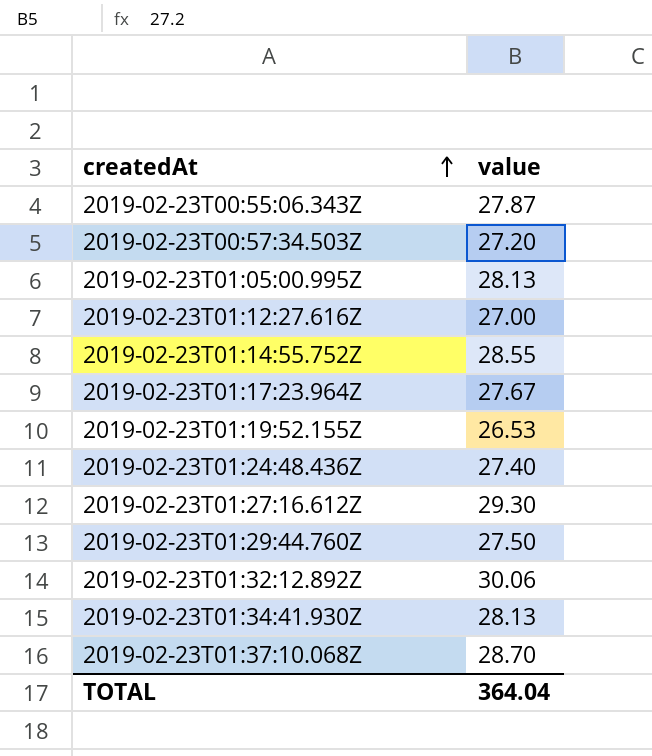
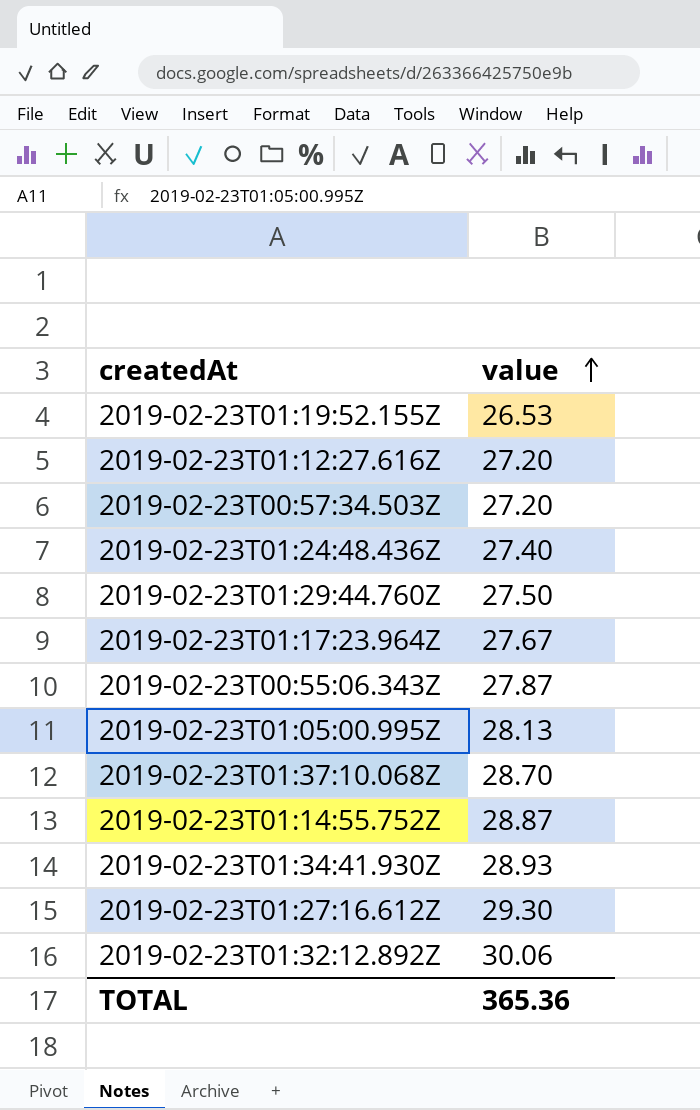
row order: createdAt ascending -> value ascending
2019-02-23T01:12:27.616Z | value: 27.00 -> 27.20
2019-02-23T01:14:55.752Z | value: 28.55 -> 28.87
2019-02-23T01:34:41.930Z | value: 28.13 -> 28.93
TOTAL | value: 364.04 -> 365.36

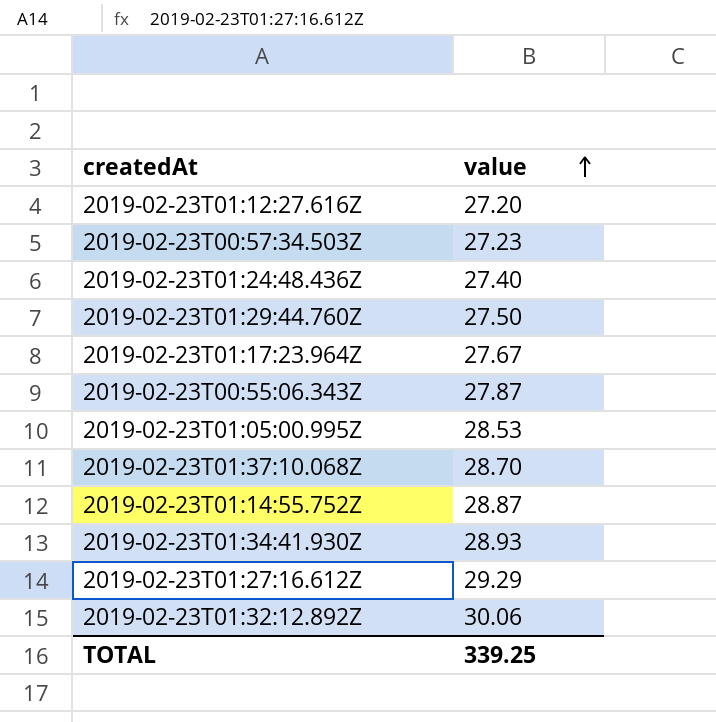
row 2019-02-23T01:19:52.155Z: 26.53 -> none
2019-02-23T00:57:34.503Z | value: 27.20 -> 27.23
2019-02-23T01:05:00.995Z | value: 28.13 -> 28.53
2019-02-23T01:27:16.612Z | value: 29.30 -> 29.29
TOTAL | value: 365.36 -> 339.25

